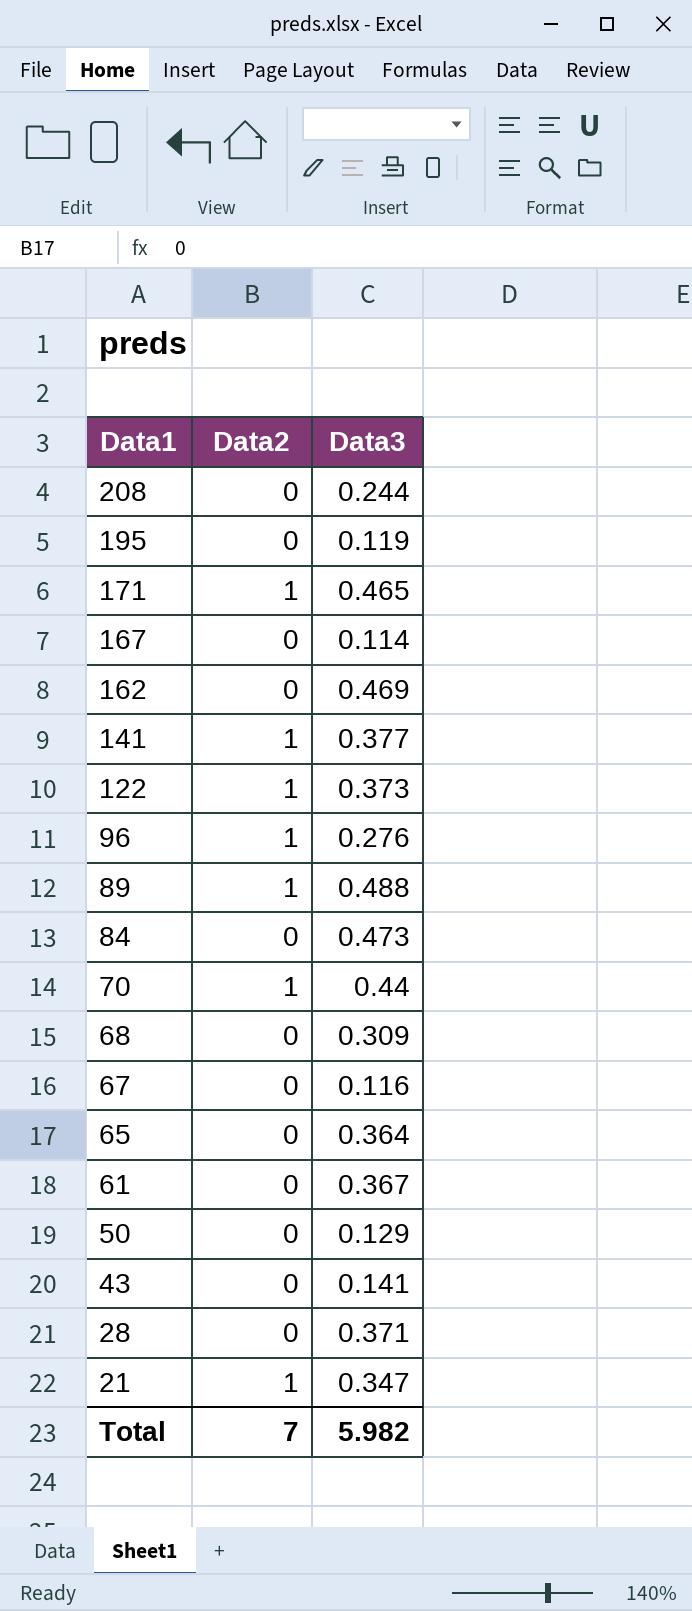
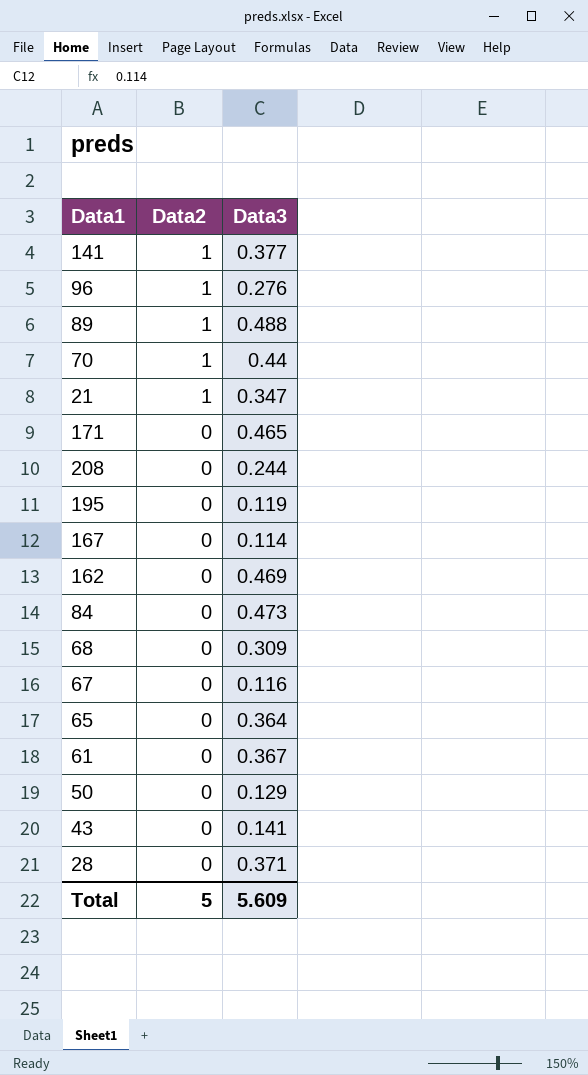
row order: Data1 descending -> Data2 descending
row 122: 1 | 0.373 -> none
171 | Data2: 1 -> 0
Total | Data2: 7 -> 5
Total | Data3: 5.982 -> 5.609

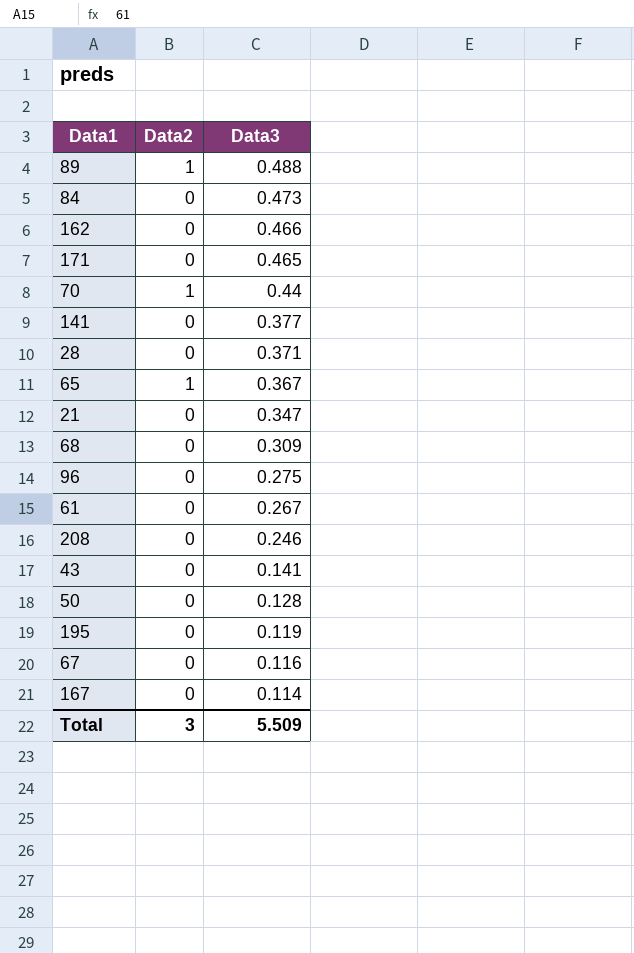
row order: Data2 descending -> Data3 descending
162 | Data3: 0.469 -> 0.466
141 | Data2: 1 -> 0
65 | Data2: 0 -> 1
65 | Data3: 0.364 -> 0.367
21 | Data2: 1 -> 0
96 | Data2: 1 -> 0
96 | Data3: 0.276 -> 0.275
61 | Data3: 0.367 -> 0.267
208 | Data3: 0.244 -> 0.246
50 | Data3: 0.129 -> 0.128
Total | Data2: 5 -> 3
Total | Data3: 5.609 -> 5.509

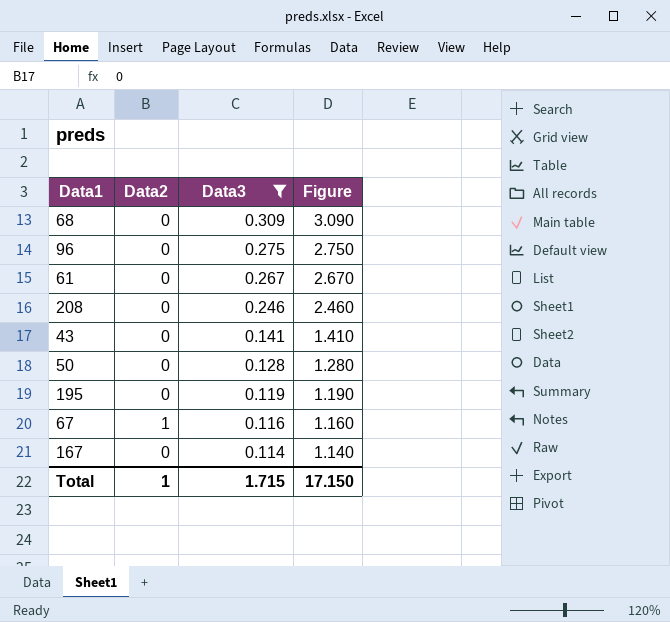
filter: none -> Data3 <= 0.309
column Figure | formula: none -> [Data3] * 10
67 | Data2: 0 -> 1
Total | Data2: 3 -> 1
Total | Data3: 5.509 -> 1.715

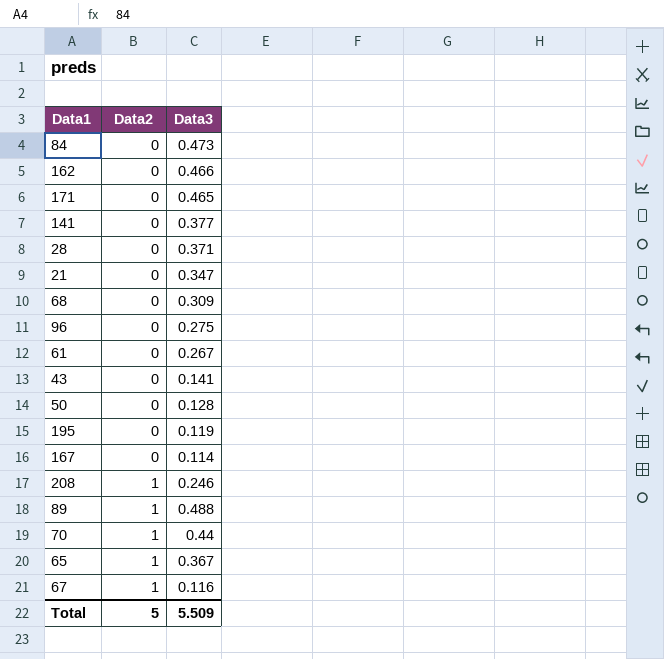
filter: Data3 <= 0.309 -> none
row order: Data3 descending -> Data2 ascending
column Figure | formula: [Data3] * 10 -> none
208 | Data2: 0 -> 1
Total | Data2: 1 -> 5
Total | Data3: 1.715 -> 5.509

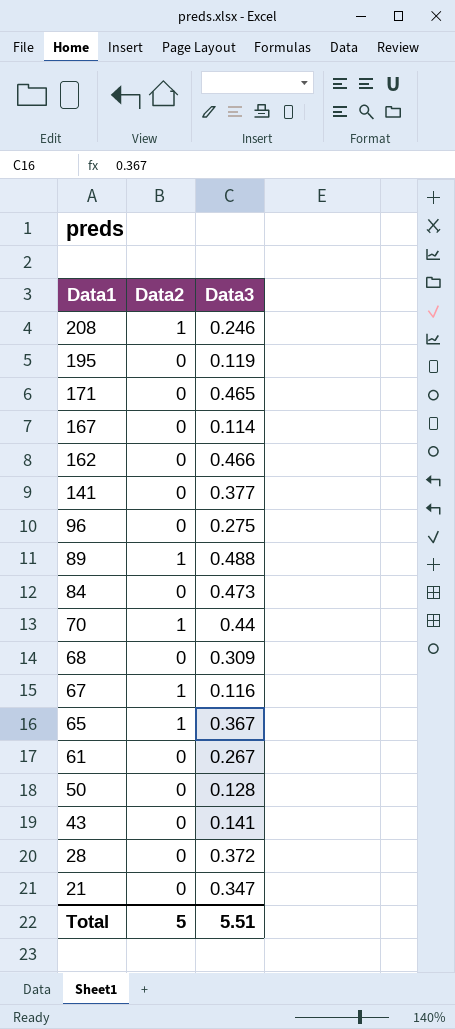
row order: Data2 ascending -> Data1 descending
28 | Data3: 0.371 -> 0.372
Total | Data3: 5.509 -> 5.51

